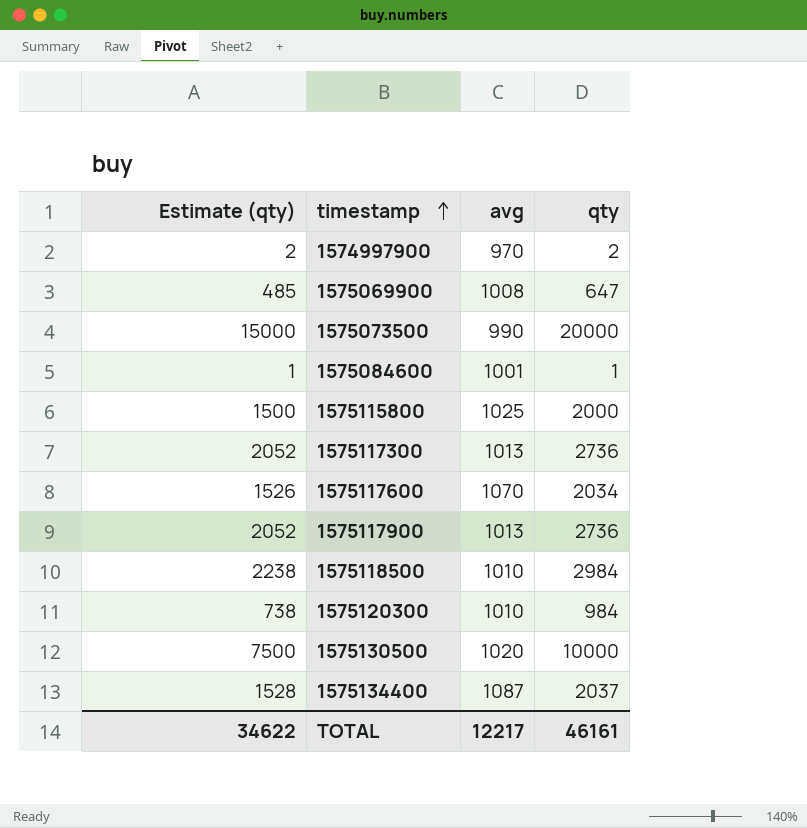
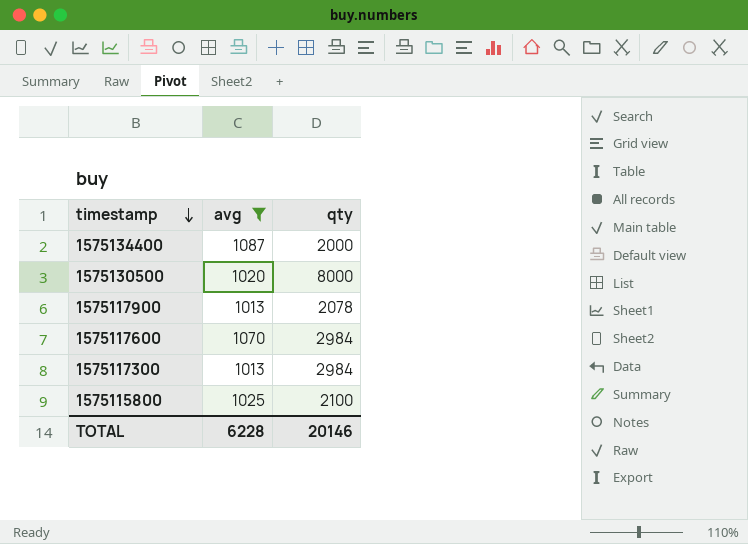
filter: none -> avg >= 1013
row order: timestamp ascending -> timestamp descending
column Estimate (qty) | formula: [qty] * 0.75 -> none
1575134400 | qty: 2037 -> 2000
1575130500 | qty: 10000 -> 8000
1575117900 | qty: 2736 -> 2078
1575117600 | qty: 2034 -> 2984
1575117300 | qty: 2736 -> 2984
1575115800 | qty: 2000 -> 2100
TOTAL | avg: 12217 -> 6228
TOTAL | qty: 46161 -> 20146

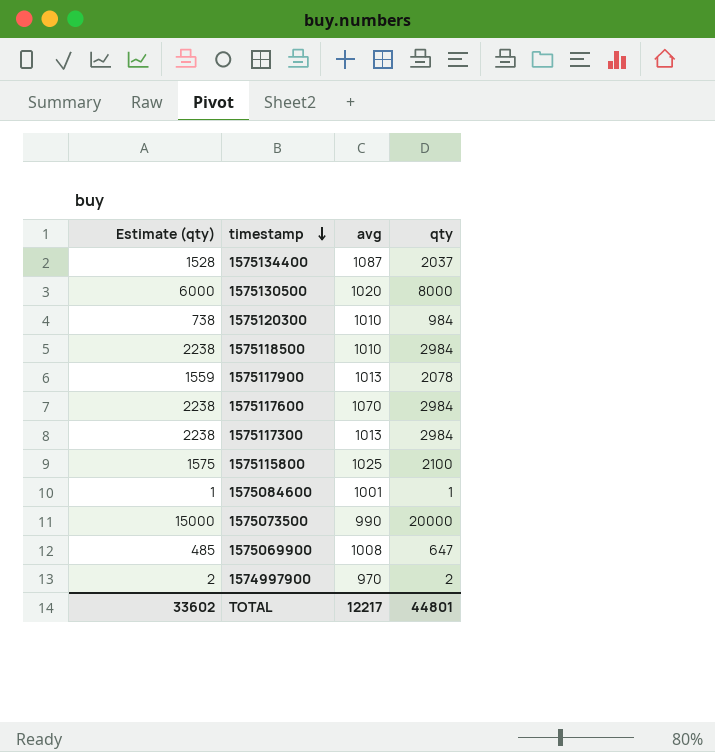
filter: avg >= 1013 -> none
column Estimate (qty) | formula: none -> [qty] * 0.75
1575134400 | qty: 2000 -> 2037
TOTAL | avg: 6228 -> 12217
TOTAL | qty: 20146 -> 44801

